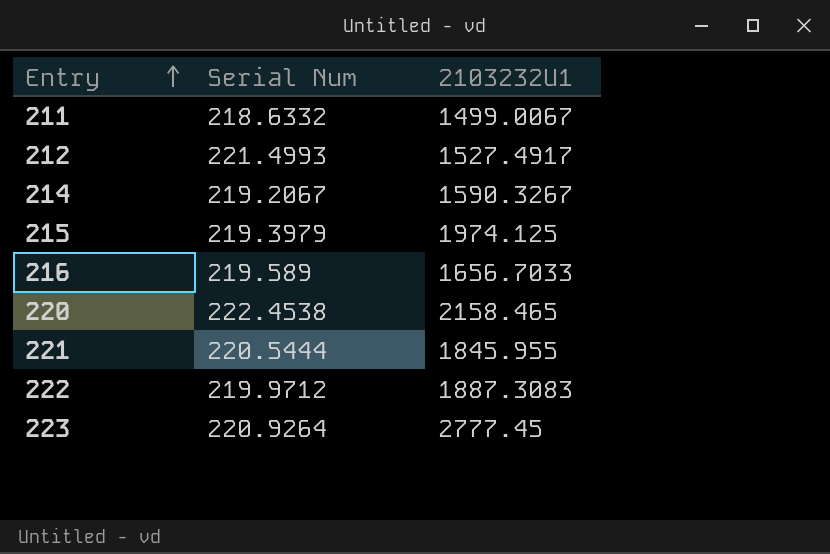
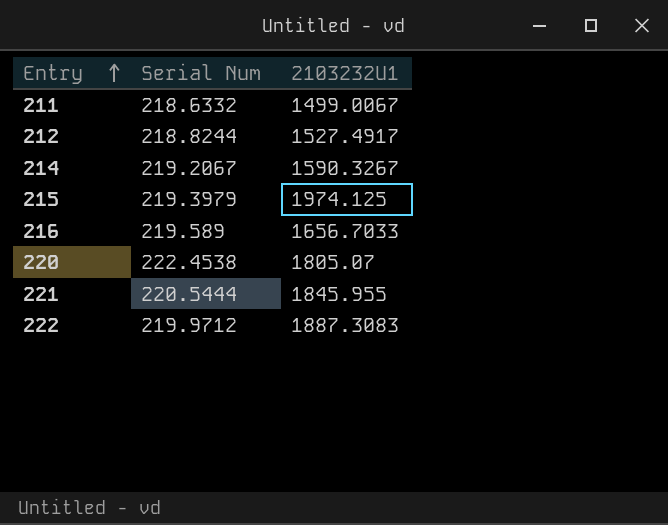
row 223: 220.9264 | 2777.45 -> none
212 | Serial Num: 221.4993 -> 218.8244
220 | 2103232U1: 2158.465 -> 1805.07

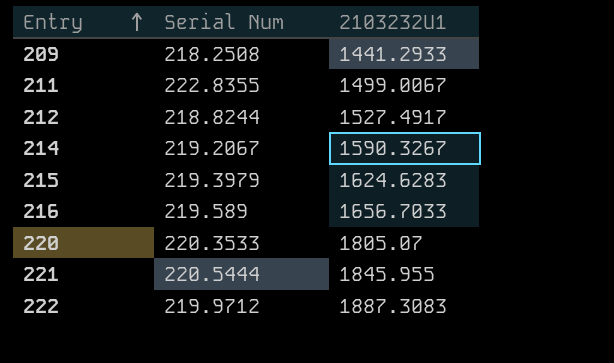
row 209: none -> 218.2508 | 1441.2933
211 | Serial Num: 218.6332 -> 222.8355
215 | 2103232U1: 1974.125 -> 1624.6283
220 | Serial Num: 222.4538 -> 220.3533

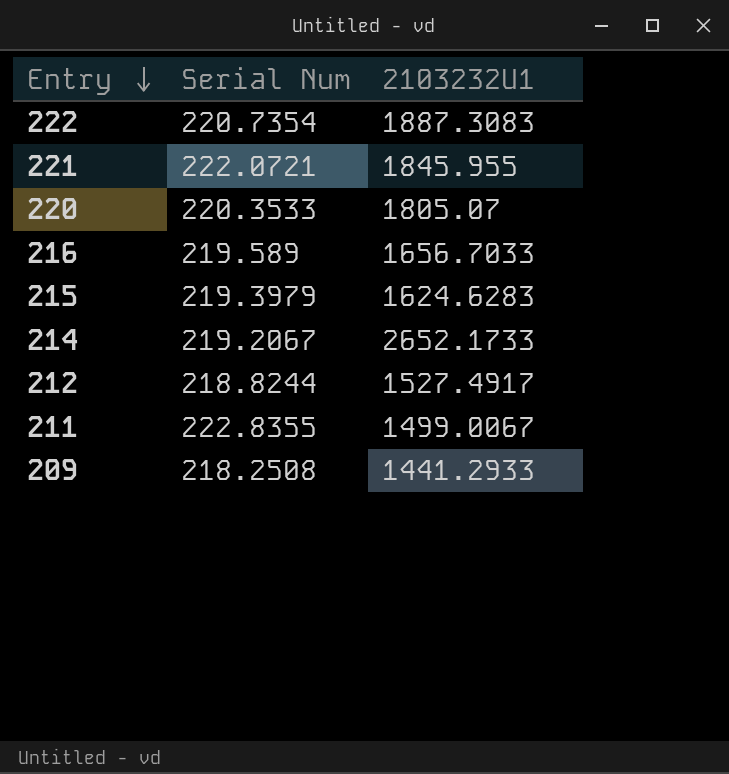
row order: Entry ascending -> Entry descending
222 | Serial Num: 219.9712 -> 220.7354
221 | Serial Num: 220.5444 -> 222.0721
214 | 2103232U1: 1590.3267 -> 2652.1733

